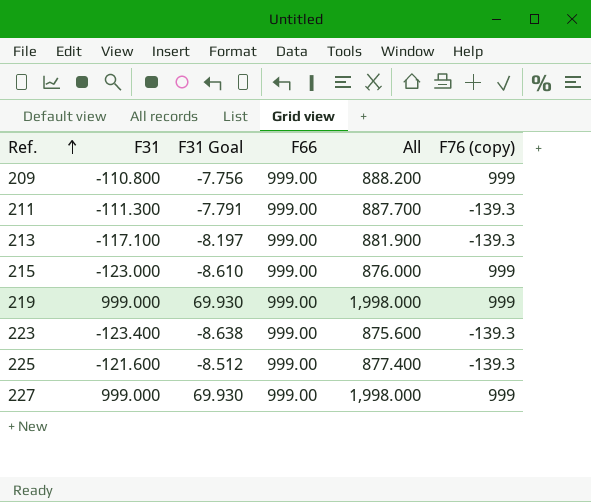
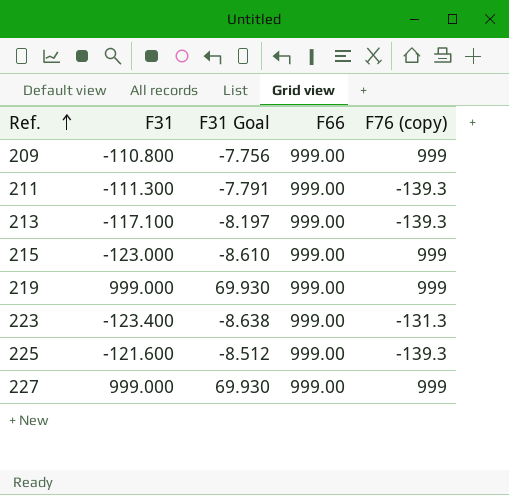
column All | formula: [F31] + [F66] -> none
223 | F76 (copy): -139.3 -> -131.3

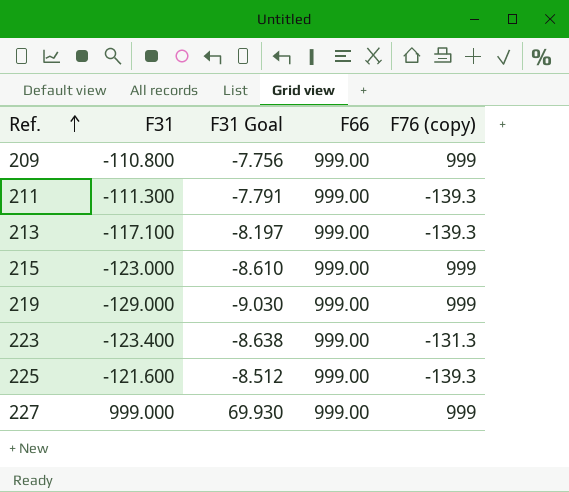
219 | F31: 999.000 -> -129.000
219 | F31 Goal: 69.930 -> -9.030

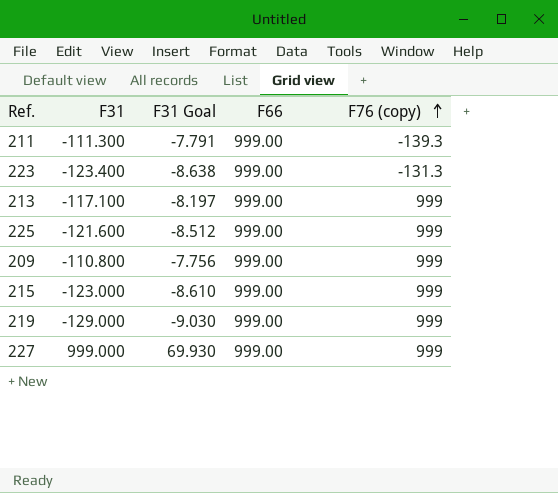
row order: Ref. ascending -> F76 (copy) ascending
213 | F76 (copy): -139.3 -> 999
225 | F76 (copy): -139.3 -> 999

